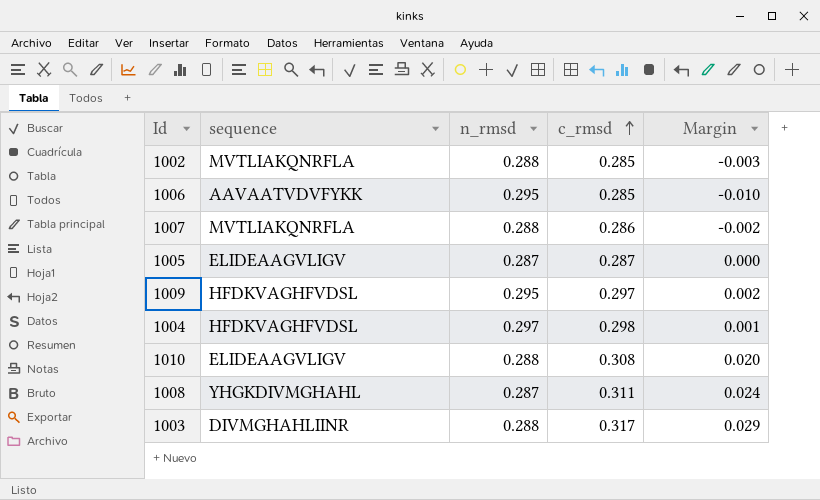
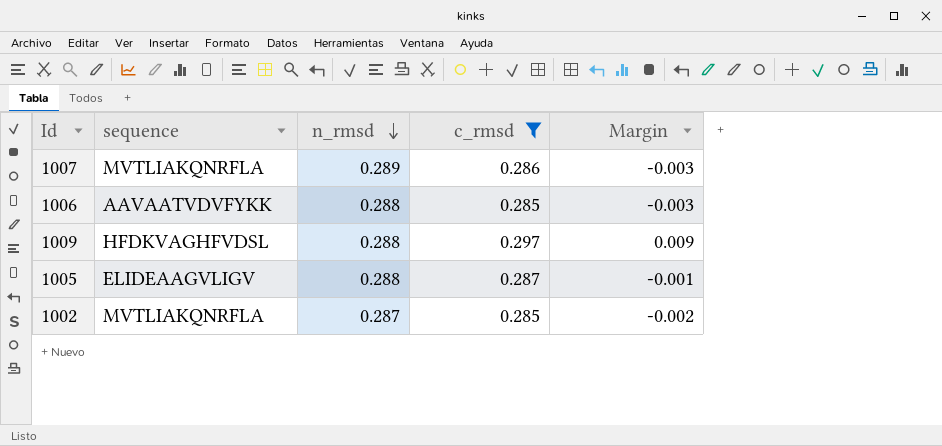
filter: none -> c_rmsd <= 0.297
row order: c_rmsd ascending -> n_rmsd descending
1007 | n_rmsd: 0.288 -> 0.289
1007 | Margin: -0.002 -> -0.003
1006 | n_rmsd: 0.295 -> 0.288
1006 | Margin: -0.010 -> -0.003
1009 | n_rmsd: 0.295 -> 0.288
1009 | Margin: 0.002 -> 0.009
1005 | n_rmsd: 0.287 -> 0.288
1005 | Margin: 0.000 -> -0.001
1002 | n_rmsd: 0.288 -> 0.287
1002 | Margin: -0.003 -> -0.002

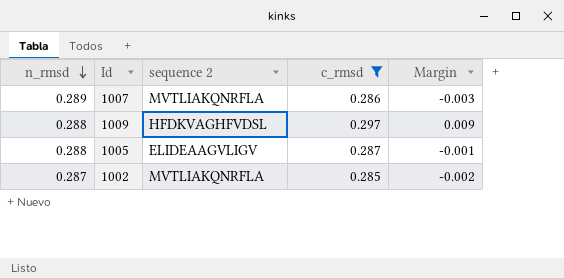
column n_rmsd | position: 3 -> 1
column name: sequence -> sequence 2
row 1006: AAVAATVDVFYKK | 0.288 | 0.285 | -0.003 -> none

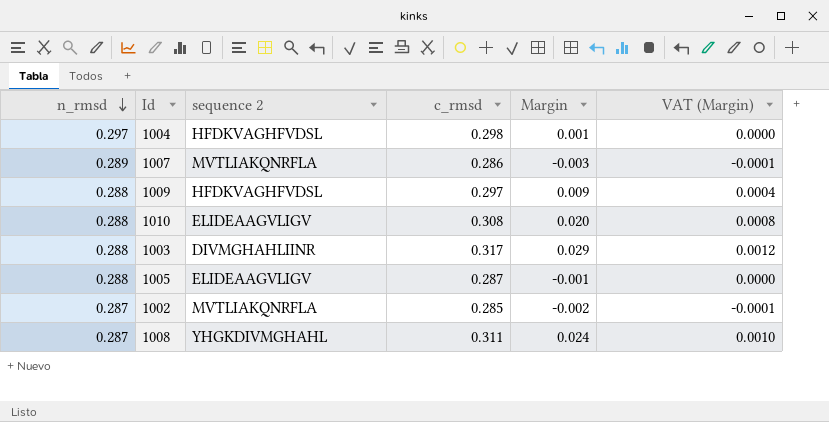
filter: c_rmsd <= 0.297 -> none
column VAT (Margin) | formula: none -> [Margin] * 0.04

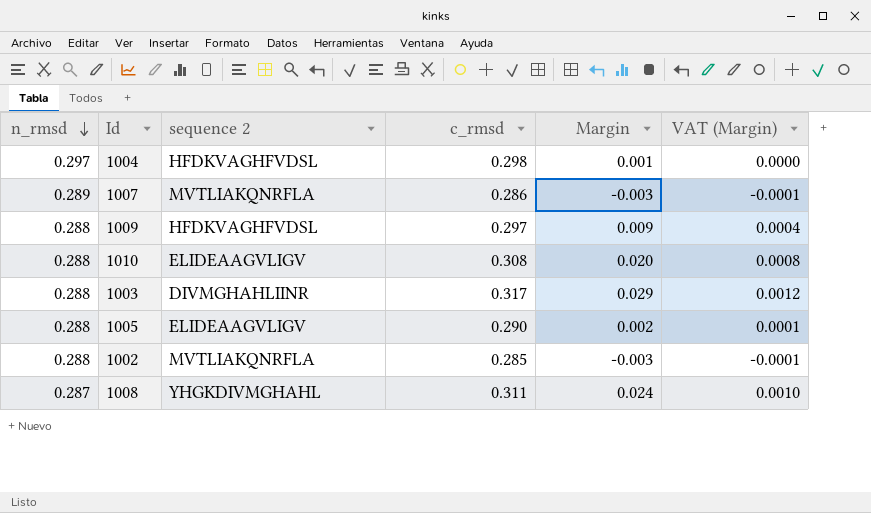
1005 | c_rmsd: 0.287 -> 0.290
1005 | Margin: -0.001 -> 0.002
1005 | VAT (Margin): 0.0000 -> 0.0001
1002 | n_rmsd: 0.287 -> 0.288
1002 | Margin: -0.002 -> -0.003

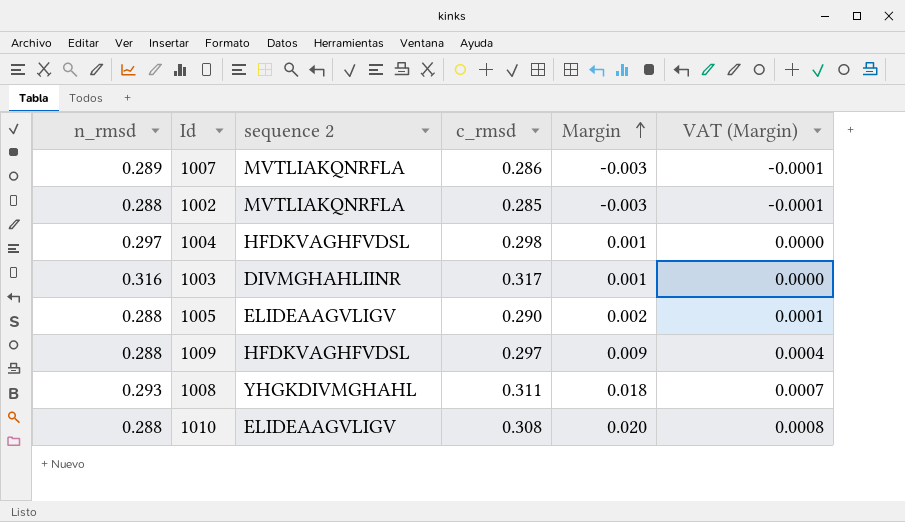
row order: n_rmsd descending -> Margin ascending
1003 | n_rmsd: 0.288 -> 0.316
1003 | Margin: 0.029 -> 0.001
1003 | VAT (Margin): 0.0012 -> 0.0000
1008 | n_rmsd: 0.287 -> 0.293
1008 | Margin: 0.024 -> 0.018
1008 | VAT (Margin): 0.0010 -> 0.0007

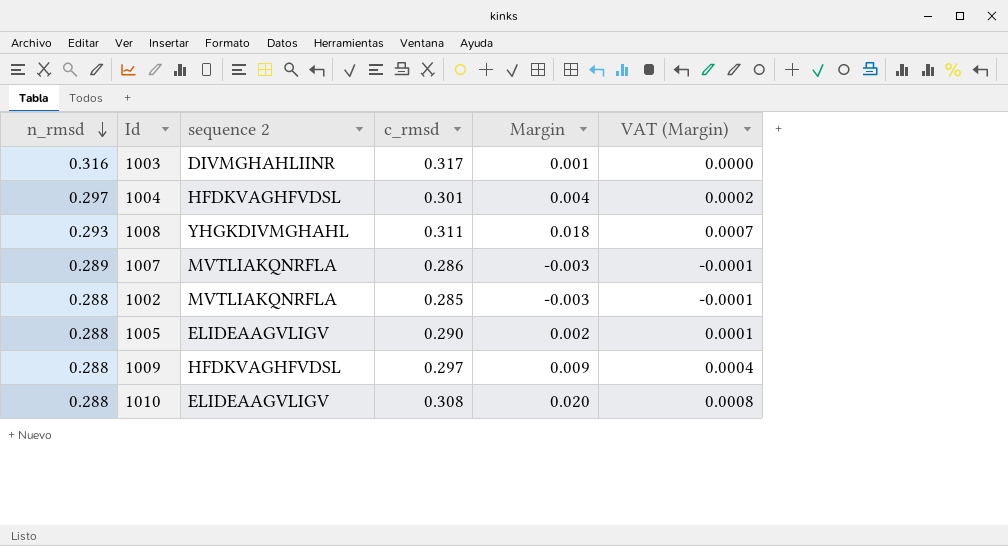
row order: Margin ascending -> n_rmsd descending
1004 | c_rmsd: 0.298 -> 0.301
1004 | Margin: 0.001 -> 0.004
1004 | VAT (Margin): 0.0000 -> 0.0002

